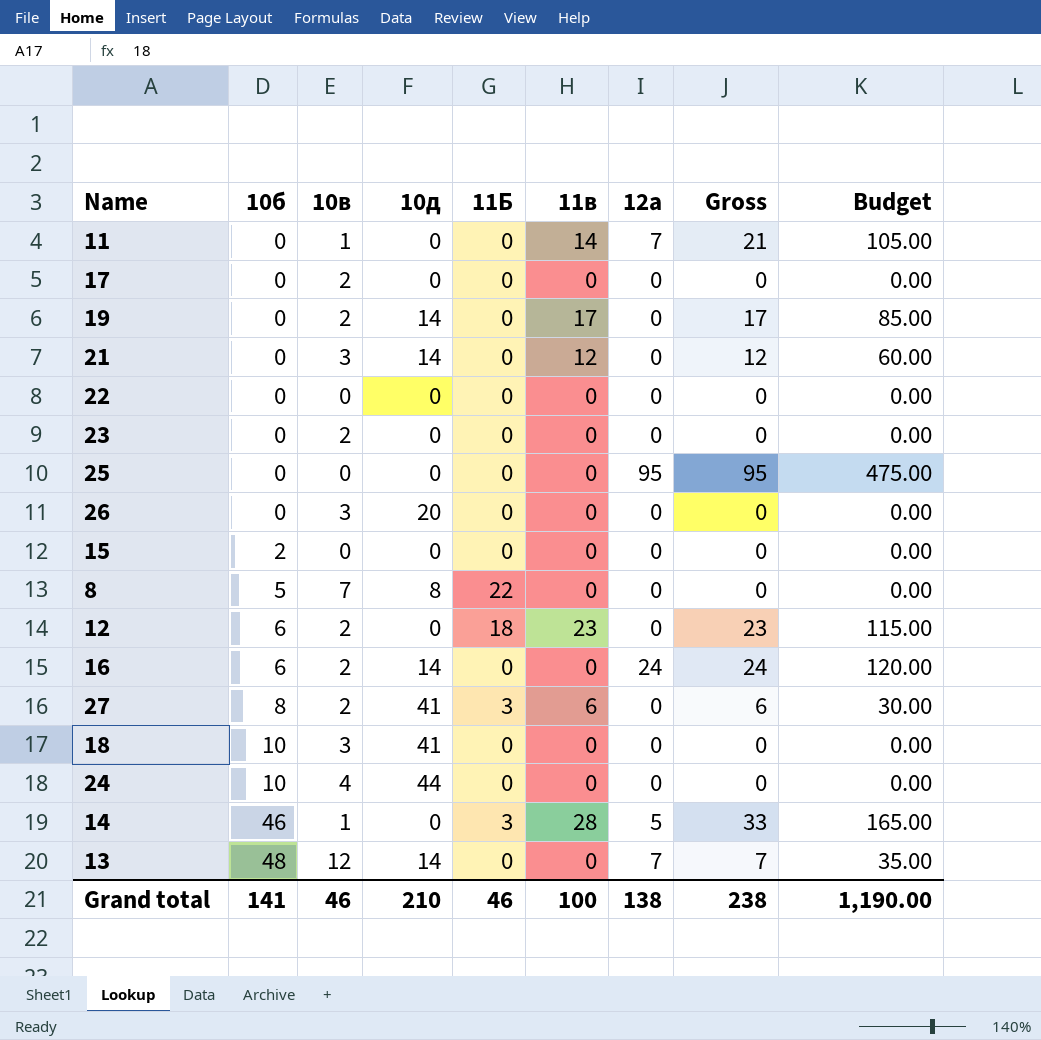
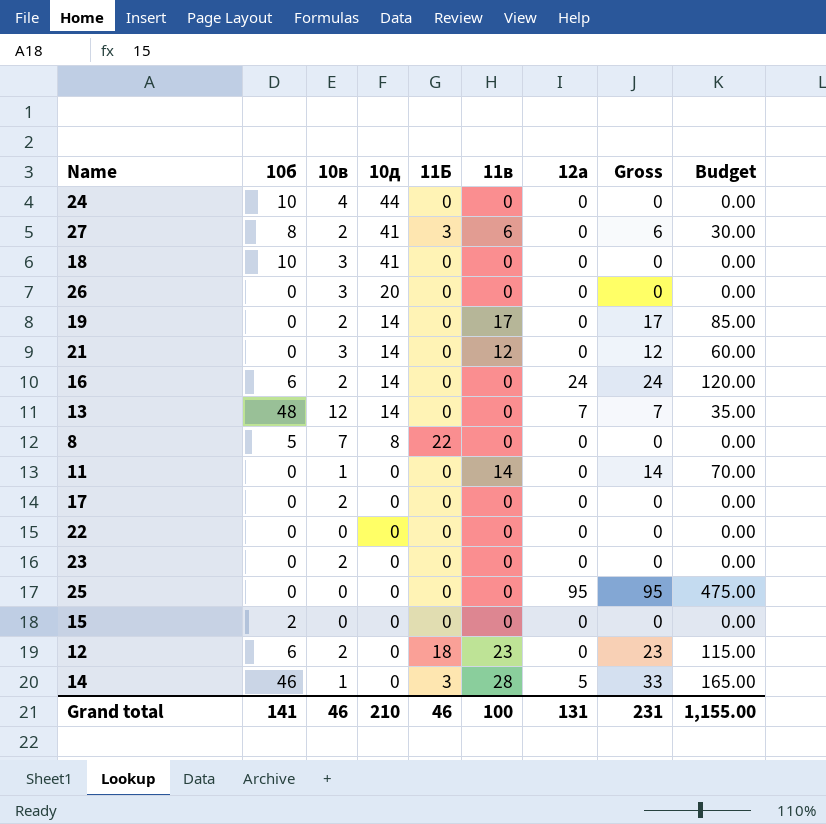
row order: 10б ascending -> 10д descending
11 | 12а: 7 -> 0
11 | Gross: 21 -> 14
11 | Budget: 105.00 -> 70.00
Grand total | 12а: 138 -> 131
Grand total | Gross: 238 -> 231
Grand total | Budget: 1,190.00 -> 1,155.00

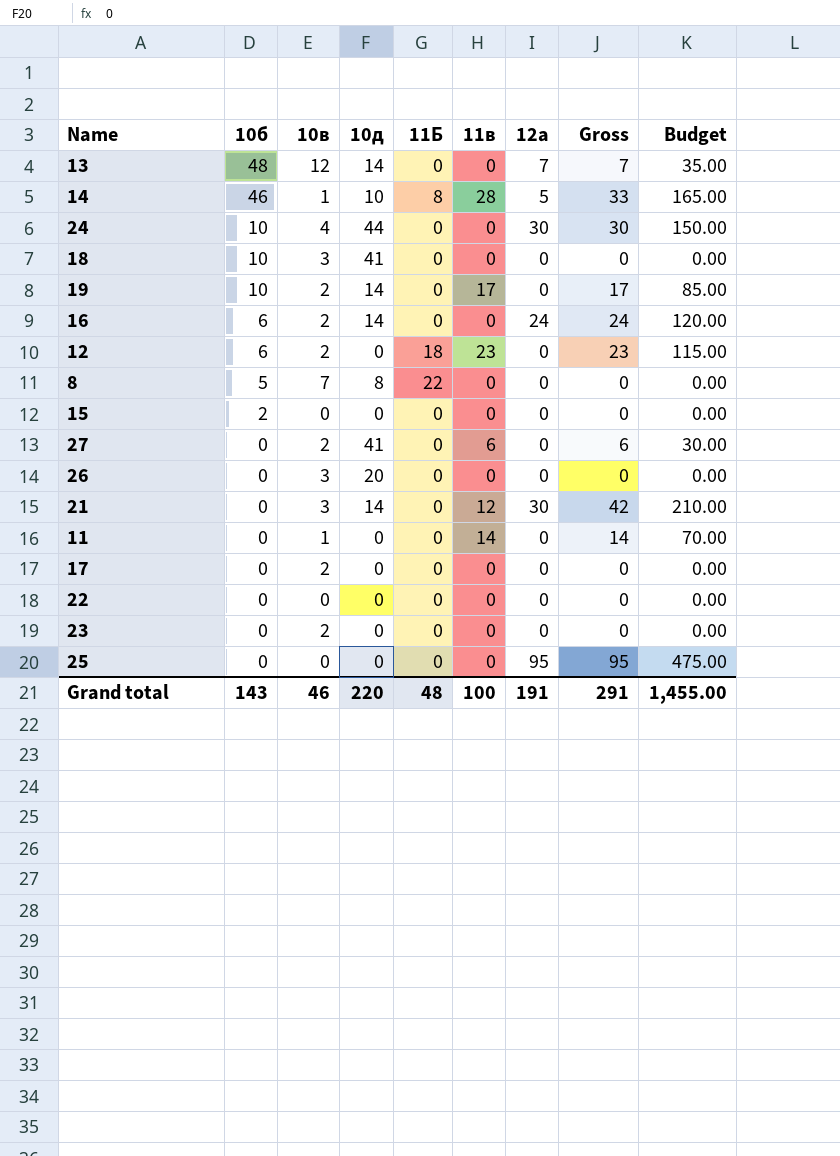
row order: 10д descending -> 10б descending
14 | 10д: 0 -> 10
14 | 11Б: 3 -> 8
24 | 12а: 0 -> 30
24 | Gross: 0 -> 30
24 | Budget: 0.00 -> 150.00
19 | 10б: 0 -> 10
27 | 10б: 8 -> 0
27 | 11Б: 3 -> 0
21 | 12а: 0 -> 30
21 | Gross: 12 -> 42
21 | Budget: 60.00 -> 210.00
Grand total | 10б: 141 -> 143
Grand total | 10д: 210 -> 220
Grand total | 11Б: 46 -> 48
Grand total | 12а: 131 -> 191
Grand total | Gross: 231 -> 291
Grand total | Budget: 1,155.00 -> 1,455.00

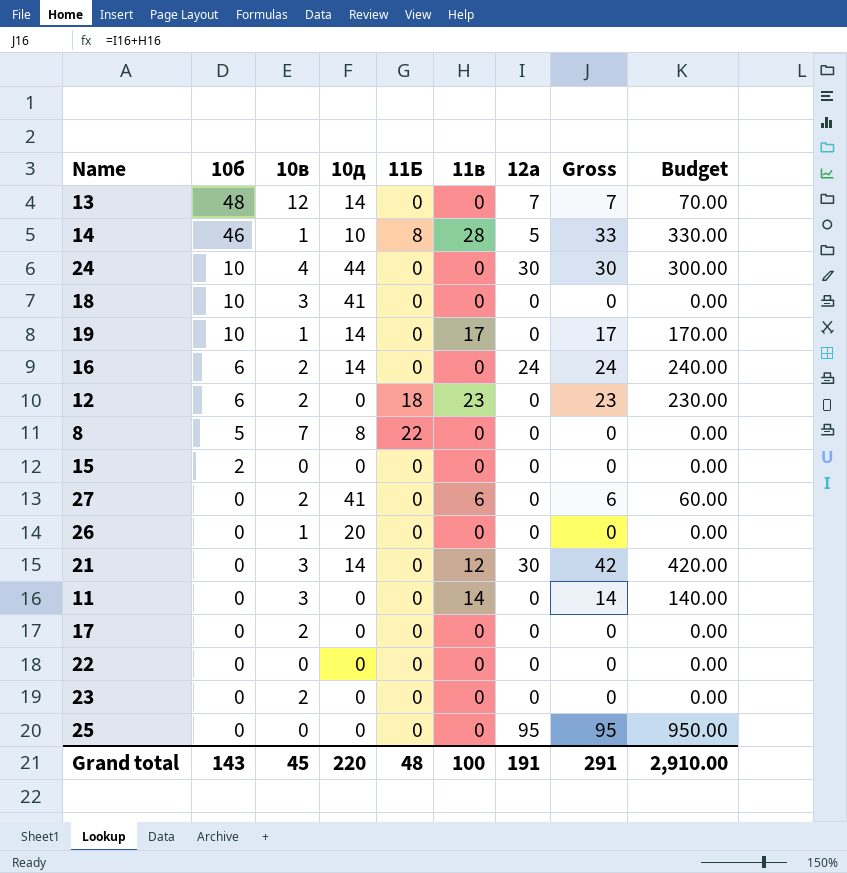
column Budget | formula: [Gross] * 5 -> [Gross] * 10
19 | 10в: 2 -> 1
26 | 10в: 3 -> 1
11 | 10в: 1 -> 3
Grand total | 10в: 46 -> 45
Grand total | Budget: 1,455.00 -> 2,910.00

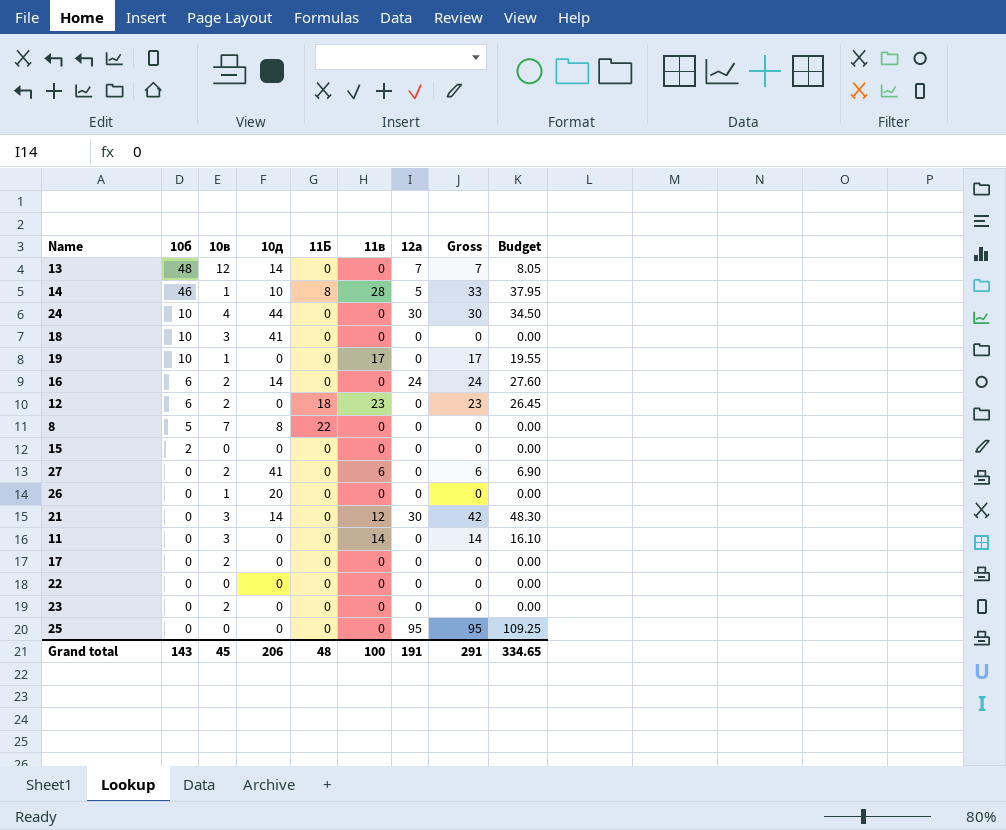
column Budget | formula: [Gross] * 10 -> [Gross] * 1.15
19 | 10д: 14 -> 0
Grand total | 10д: 220 -> 206
Grand total | Budget: 2,910.00 -> 334.65

